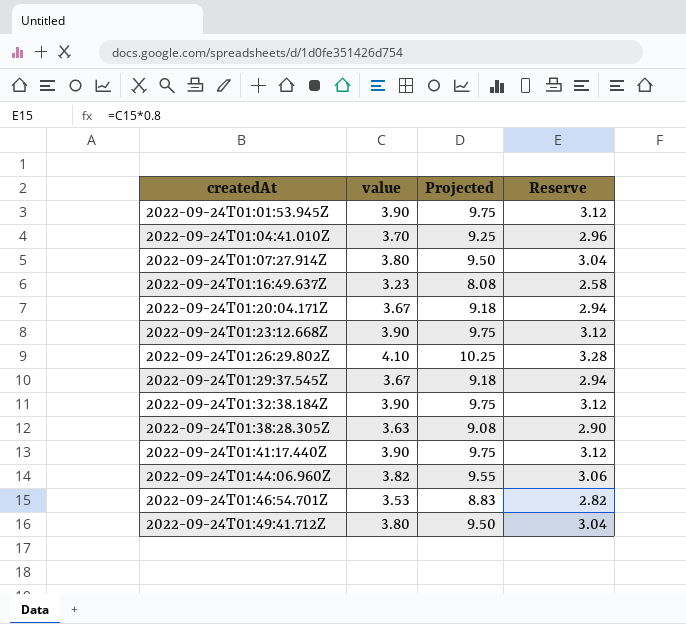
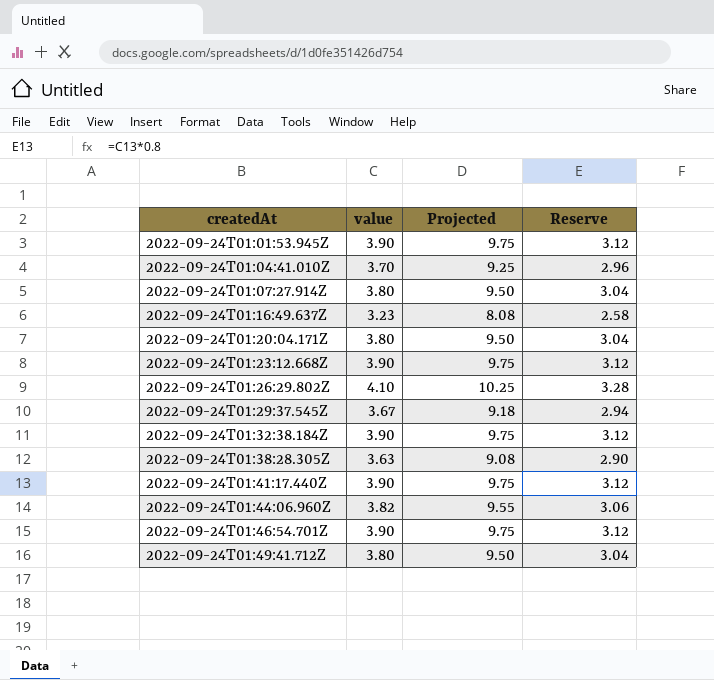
2022-09-24T01:20:04.171Z | value: 3.67 -> 3.80
2022-09-24T01:20:04.171Z | Projected: 9.18 -> 9.50
2022-09-24T01:20:04.171Z | Reserve: 2.94 -> 3.04
2022-09-24T01:46:54.701Z | value: 3.53 -> 3.90
2022-09-24T01:46:54.701Z | Projected: 8.83 -> 9.75
2022-09-24T01:46:54.701Z | Reserve: 2.82 -> 3.12

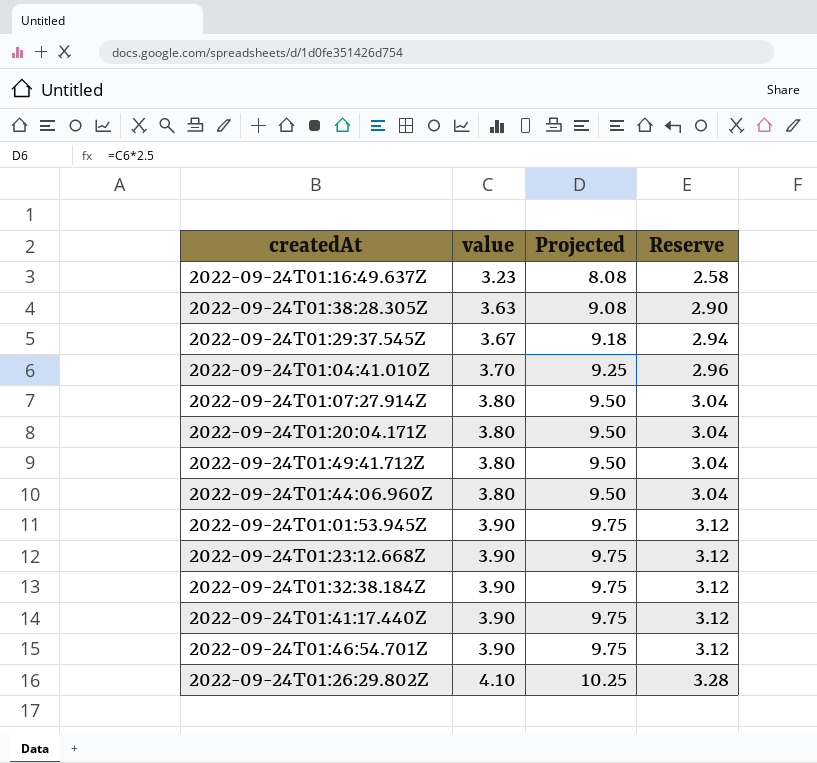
row order: createdAt ascending -> value ascending
2022-09-24T01:44:06.960Z | value: 3.82 -> 3.80
2022-09-24T01:44:06.960Z | Projected: 9.55 -> 9.50
2022-09-24T01:44:06.960Z | Reserve: 3.06 -> 3.04

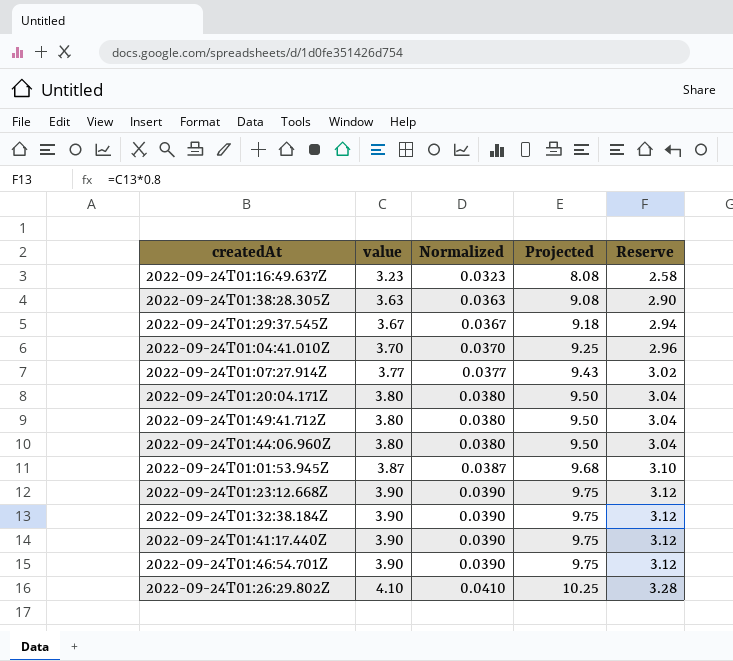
column Normalized | formula: none -> [value] * 0.01
2022-09-24T01:07:27.914Z | value: 3.80 -> 3.77
2022-09-24T01:07:27.914Z | Projected: 9.50 -> 9.43
2022-09-24T01:07:27.914Z | Reserve: 3.04 -> 3.02
2022-09-24T01:01:53.945Z | value: 3.90 -> 3.87
2022-09-24T01:01:53.945Z | Projected: 9.75 -> 9.68
2022-09-24T01:01:53.945Z | Reserve: 3.12 -> 3.10

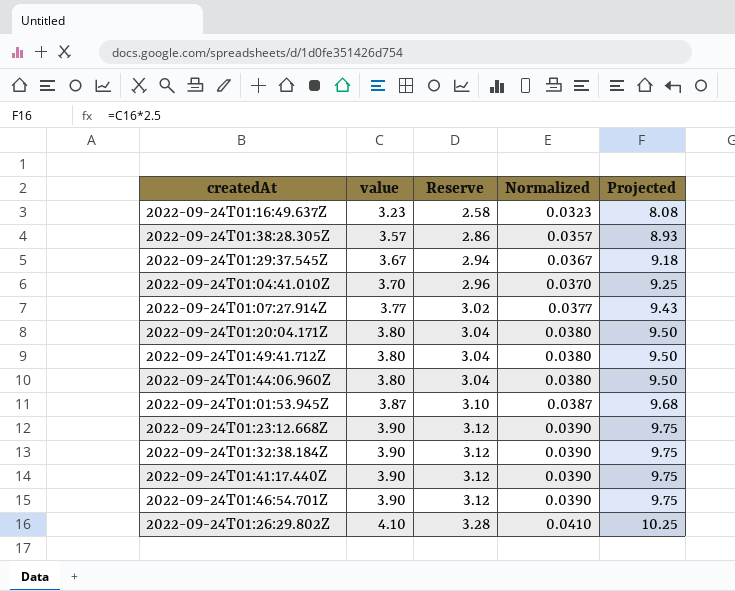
column Reserve | position: 5 -> 3
2022-09-24T01:38:28.305Z | value: 3.63 -> 3.57
2022-09-24T01:38:28.305Z | Reserve: 2.90 -> 2.86
2022-09-24T01:38:28.305Z | Normalized: 0.0363 -> 0.0357
2022-09-24T01:38:28.305Z | Projected: 9.08 -> 8.93

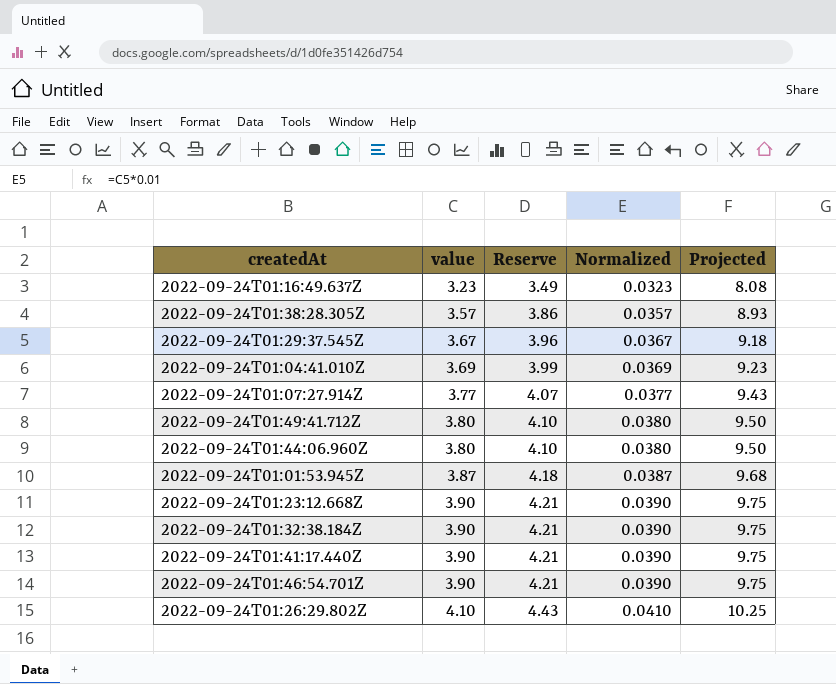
column Reserve | formula: [value] * 0.8 -> [value] * 1.08
row 2022-09-24T01:20:04.171Z: 3.80 | 3.04 | 0.0380 | 9.50 -> none
2022-09-24T01:04:41.010Z | value: 3.70 -> 3.69
2022-09-24T01:04:41.010Z | Normalized: 0.0370 -> 0.0369
2022-09-24T01:04:41.010Z | Projected: 9.25 -> 9.23

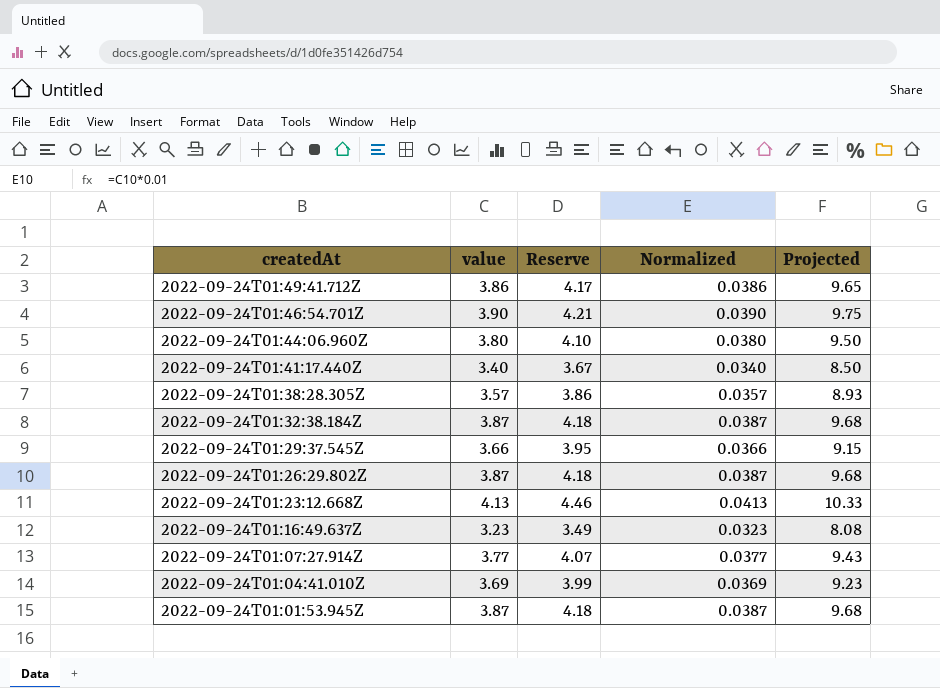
row order: value ascending -> createdAt descending
2022-09-24T01:49:41.712Z | value: 3.80 -> 3.86
2022-09-24T01:49:41.712Z | Reserve: 4.10 -> 4.17
2022-09-24T01:49:41.712Z | Normalized: 0.0380 -> 0.0386
2022-09-24T01:49:41.712Z | Projected: 9.50 -> 9.65
2022-09-24T01:41:17.440Z | value: 3.90 -> 3.40
2022-09-24T01:41:17.440Z | Reserve: 4.21 -> 3.67
2022-09-24T01:41:17.440Z | Normalized: 0.0390 -> 0.0340
2022-09-24T01:41:17.440Z | Projected: 9.75 -> 8.50
2022-09-24T01:32:38.184Z | value: 3.90 -> 3.87
2022-09-24T01:32:38.184Z | Reserve: 4.21 -> 4.18
2022-09-24T01:32:38.184Z | Normalized: 0.0390 -> 0.0387
2022-09-24T01:32:38.184Z | Projected: 9.75 -> 9.68
2022-09-24T01:29:37.545Z | value: 3.67 -> 3.66
2022-09-24T01:29:37.545Z | Reserve: 3.96 -> 3.95
2022-09-24T01:29:37.545Z | Normalized: 0.0367 -> 0.0366
2022-09-24T01:29:37.545Z | Projected: 9.18 -> 9.15
2022-09-24T01:26:29.802Z | value: 4.10 -> 3.87
2022-09-24T01:26:29.802Z | Reserve: 4.43 -> 4.18
2022-09-24T01:26:29.802Z | Normalized: 0.0410 -> 0.0387
2022-09-24T01:26:29.802Z | Projected: 10.25 -> 9.68
2022-09-24T01:23:12.668Z | value: 3.90 -> 4.13
2022-09-24T01:23:12.668Z | Reserve: 4.21 -> 4.46
2022-09-24T01:23:12.668Z | Normalized: 0.0390 -> 0.0413
2022-09-24T01:23:12.668Z | Projected: 9.75 -> 10.33

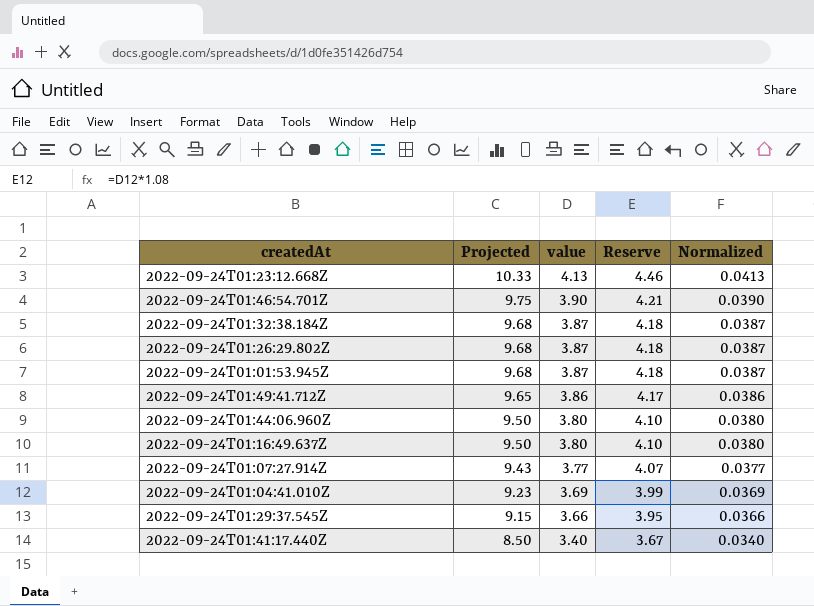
row order: createdAt descending -> Projected descending
column Projected | position: 5 -> 2
row 2022-09-24T01:38:28.305Z: 3.57 | 3.86 | 0.0357 | 8.93 -> none
2022-09-24T01:16:49.637Z | Projected: 8.08 -> 9.50
2022-09-24T01:16:49.637Z | value: 3.23 -> 3.80
2022-09-24T01:16:49.637Z | Reserve: 3.49 -> 4.10
2022-09-24T01:16:49.637Z | Normalized: 0.0323 -> 0.0380

